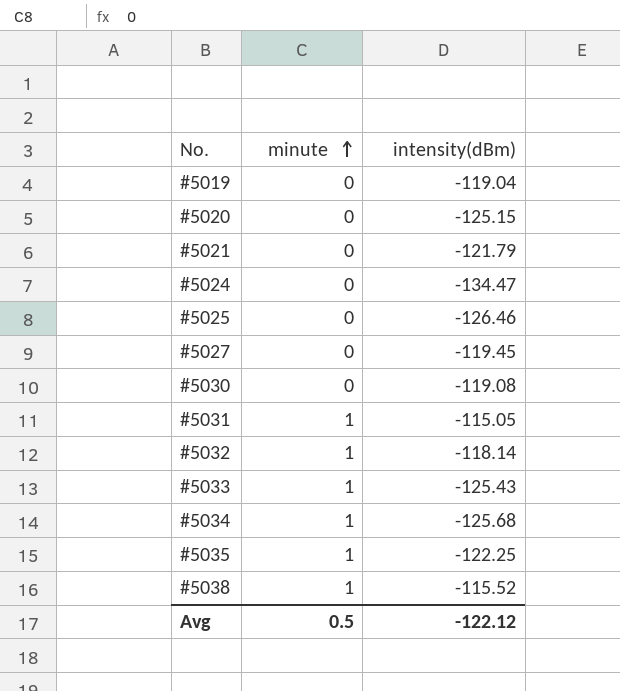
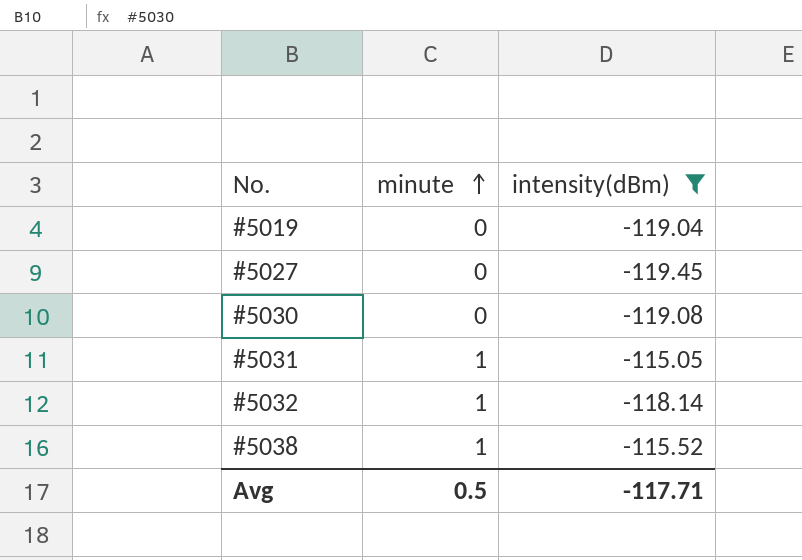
filter: none -> intensity(dBm) >= -119.45
Avg | intensity(dBm): -122.12 -> -117.71

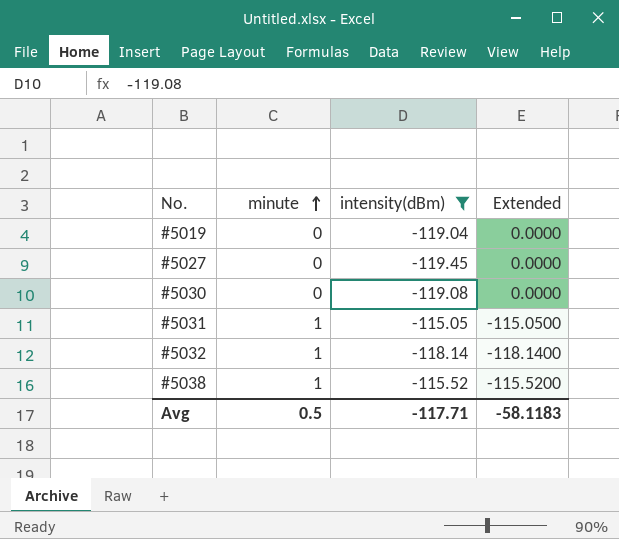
column Extended | formula: none -> [minute] * [intensity(dBm)]

